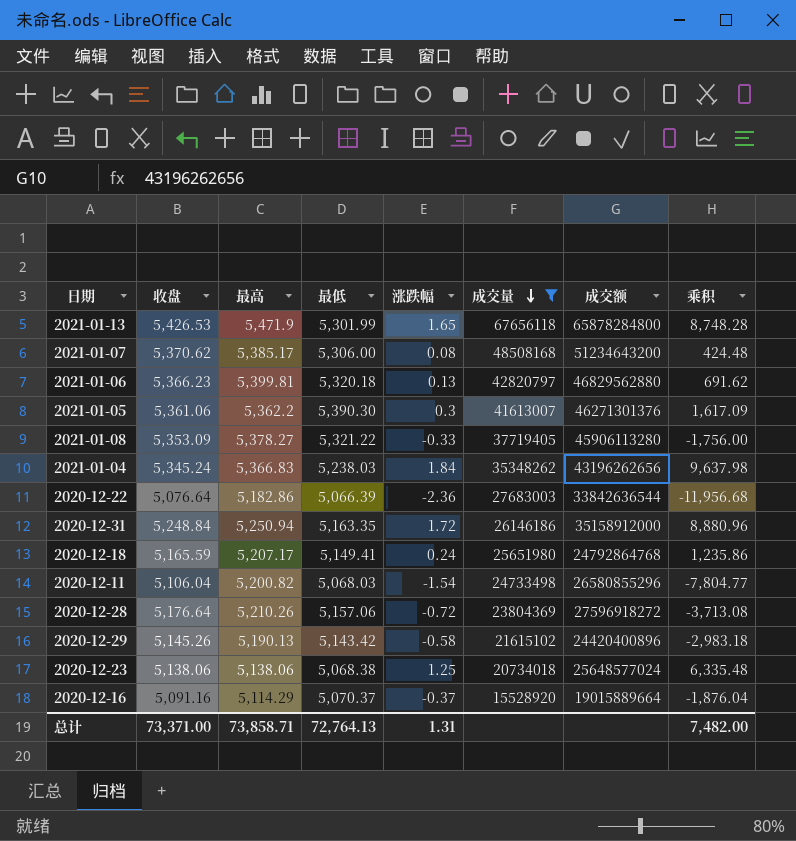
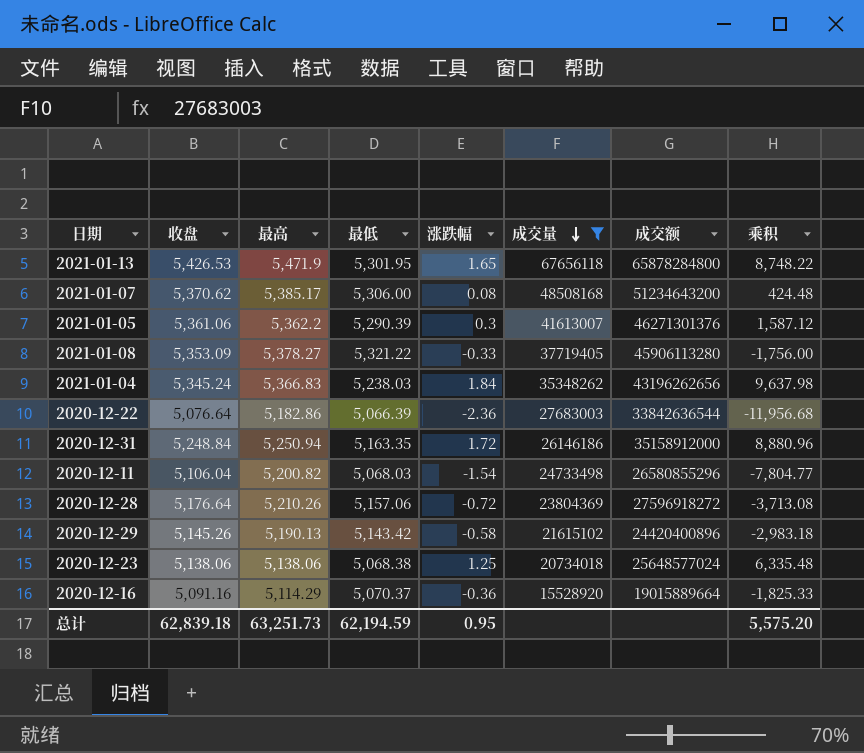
row 2021-01-06: 5,366.23 | 5,399.81 | 5,320.18 | 0.13 | 42820797 | 46829562880 | 691.62 -> none
row 2020-12-18: 5,165.59 | 5,207.17 | 5,149.41 | 0.24 | 25651980 | 24792864768 | 1,235.86 -> none
2021-01-13 | 最低: 5,301.99 -> 5,301.95
2021-01-13 | 乘积: 8,748.28 -> 8,748.22
2021-01-05 | 最低: 5,390.30 -> 5,290.39
2021-01-05 | 乘积: 1,617.09 -> 1,587.12
2020-12-16 | 涨跌幅: -0.37 -> -0.36
2020-12-16 | 乘积: -1,876.04 -> -1,825.33
总计 | 收盘: 73,371.00 -> 62,839.18
总计 | 最高: 73,858.71 -> 63,251.73
总计 | 最低: 72,764.13 -> 62,194.59
总计 | 涨跌幅: 1.31 -> 0.95
总计 | 乘积: 7,482.00 -> 5,575.20

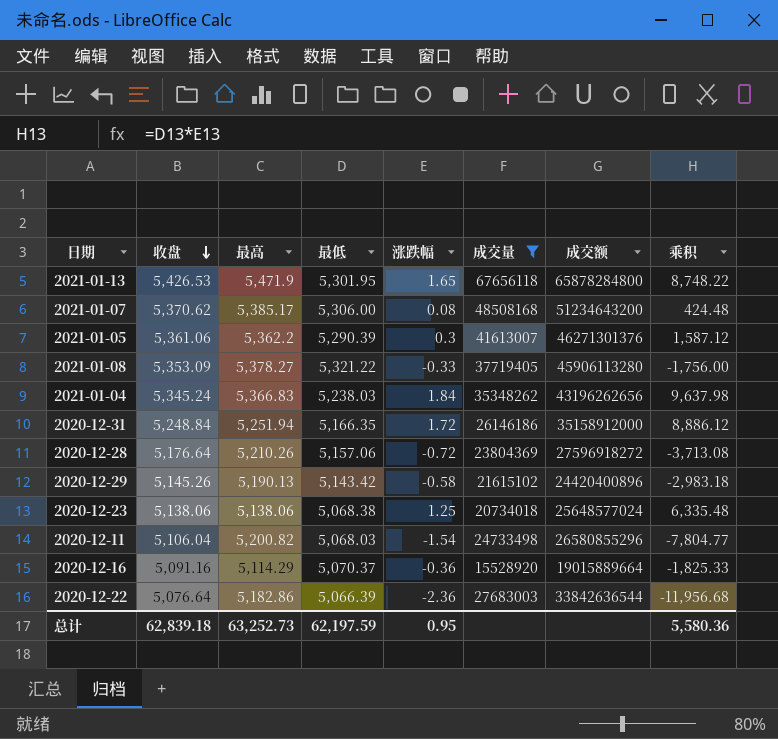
row order: 成交量 descending -> 收盘 descending
2020-12-31 | 最高: 5,250.94 -> 5,251.94
2020-12-31 | 最低: 5,163.35 -> 5,166.35
2020-12-31 | 乘积: 8,880.96 -> 8,886.12
总计 | 最高: 63,251.73 -> 63,252.73
总计 | 最低: 62,194.59 -> 62,197.59
总计 | 乘积: 5,575.20 -> 5,580.36

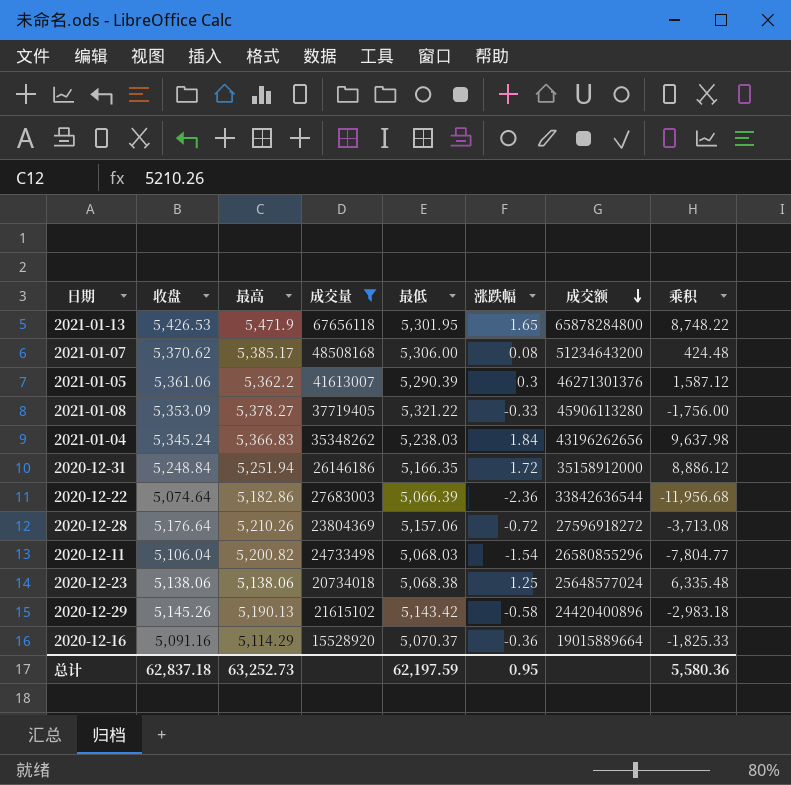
row order: 收盘 descending -> 成交额 descending
column 成交量 | position: 6 -> 4
2020-12-22 | 收盘: 5,076.64 -> 5,074.64
总计 | 收盘: 62,839.18 -> 62,837.18

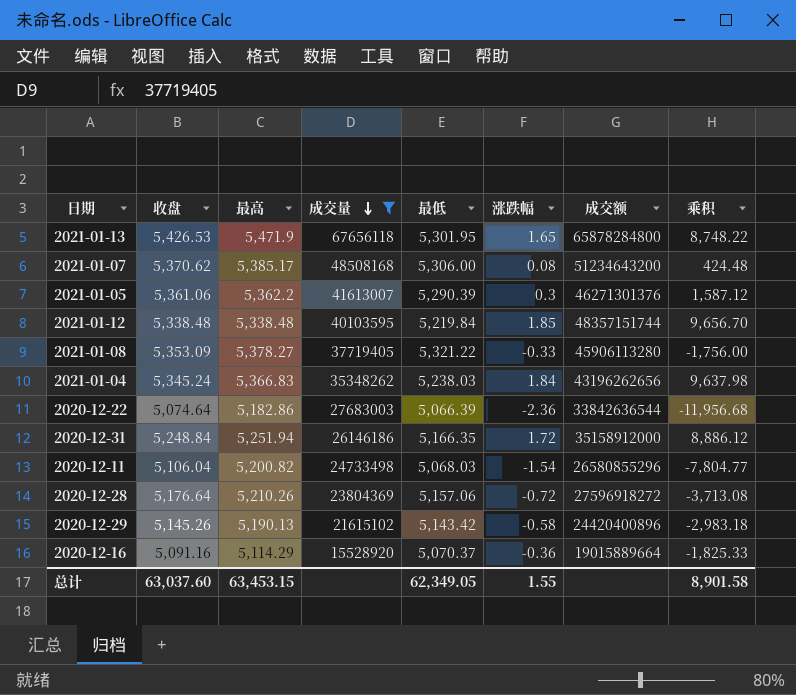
row order: 成交额 descending -> 成交量 descending
row 2020-12-23: 5,138.06 | 5,138.06 | 20734018 | 5,068.38 | 1.25 | 25648577024 | 6,335.48 -> none
row 2021-01-12: none -> 5,338.48 | 5,338.48 | 40103595 | 5,219.84 | 1.85 | 48357151744 | 9,656.70
总计 | 收盘: 62,837.18 -> 63,037.60
总计 | 最高: 63,252.73 -> 63,453.15
总计 | 最低: 62,197.59 -> 62,349.05
总计 | 涨跌幅: 0.95 -> 1.55
总计 | 乘积: 5,580.36 -> 8,901.58

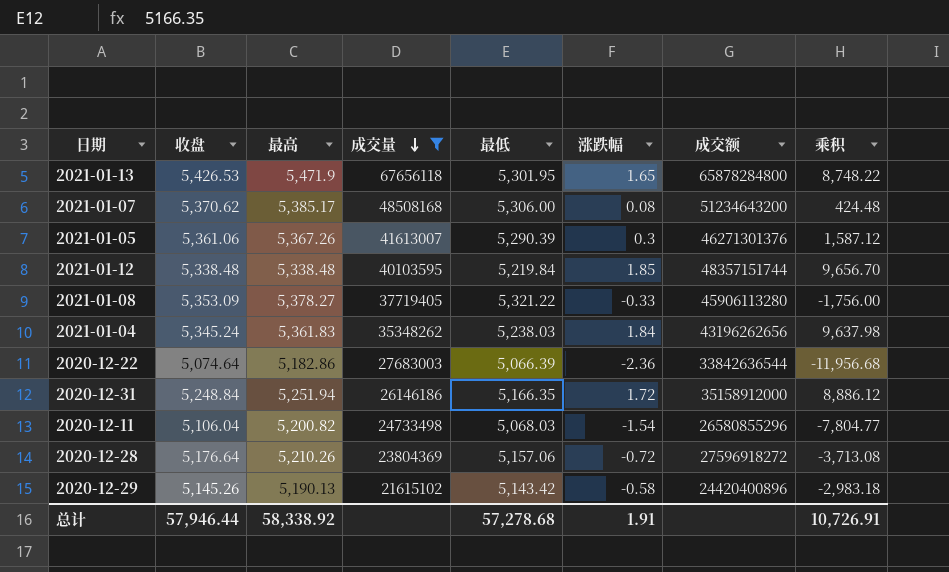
row 2020-12-16: 5,091.16 | 5,114.29 | 15528920 | 5,070.37 | -0.36 | 19015889664 | -1,825.33 -> none
2021-01-05 | 最高: 5,362.2 -> 5,367.26
2021-01-04 | 最高: 5,366.83 -> 5,361.83
总计 | 收盘: 63,037.60 -> 57,946.44
总计 | 最高: 63,453.15 -> 58,338.92
总计 | 最低: 62,349.05 -> 57,278.68
总计 | 涨跌幅: 1.55 -> 1.91
总计 | 乘积: 8,901.58 -> 10,726.91

